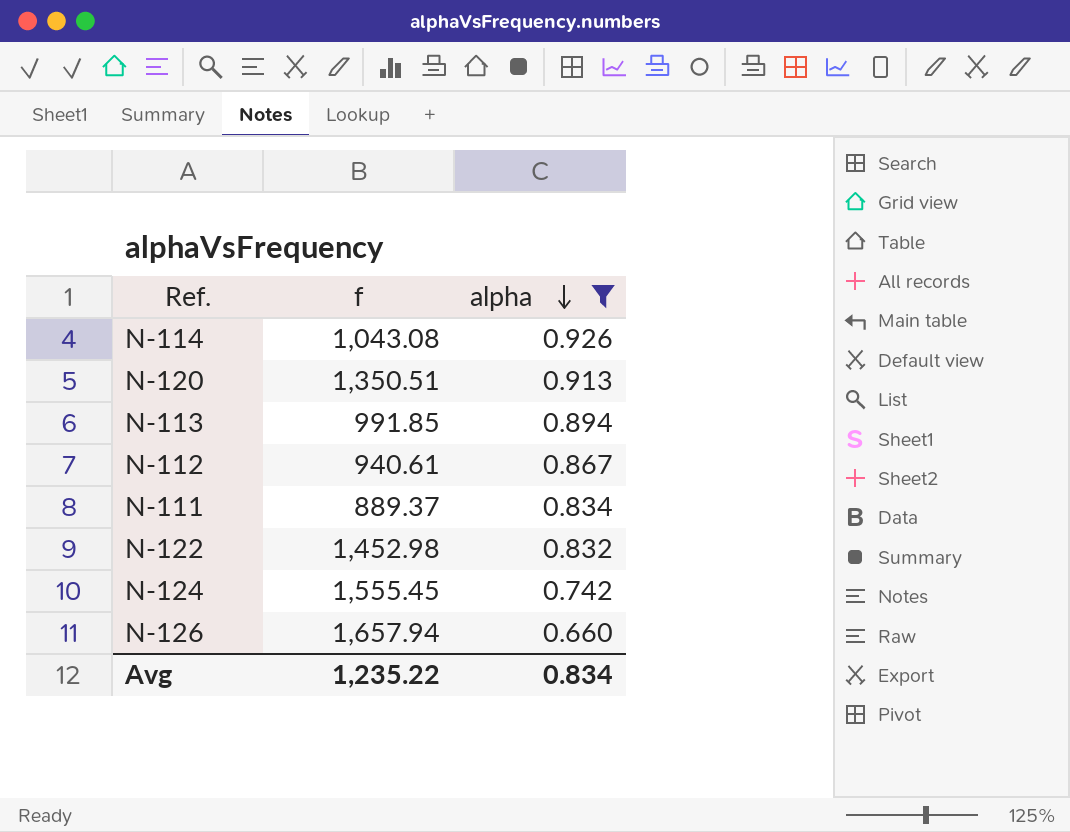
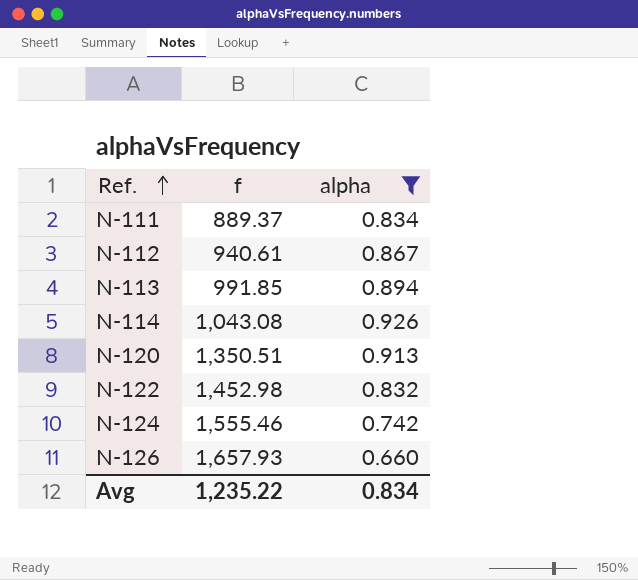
row order: alpha descending -> Ref. ascending
N-124 | f: 1,555.45 -> 1,555.46
N-126 | f: 1,657.94 -> 1,657.93

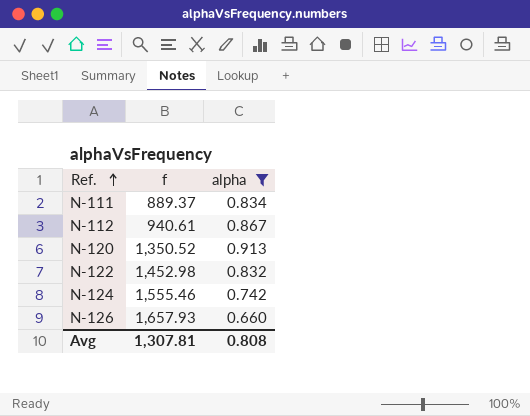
row N-113: 991.85 | 0.894 -> none
row N-114: 1,043.08 | 0.926 -> none
N-120 | f: 1,350.51 -> 1,350.52
Avg | f: 1,235.22 -> 1,307.81
Avg | alpha: 0.834 -> 0.808

